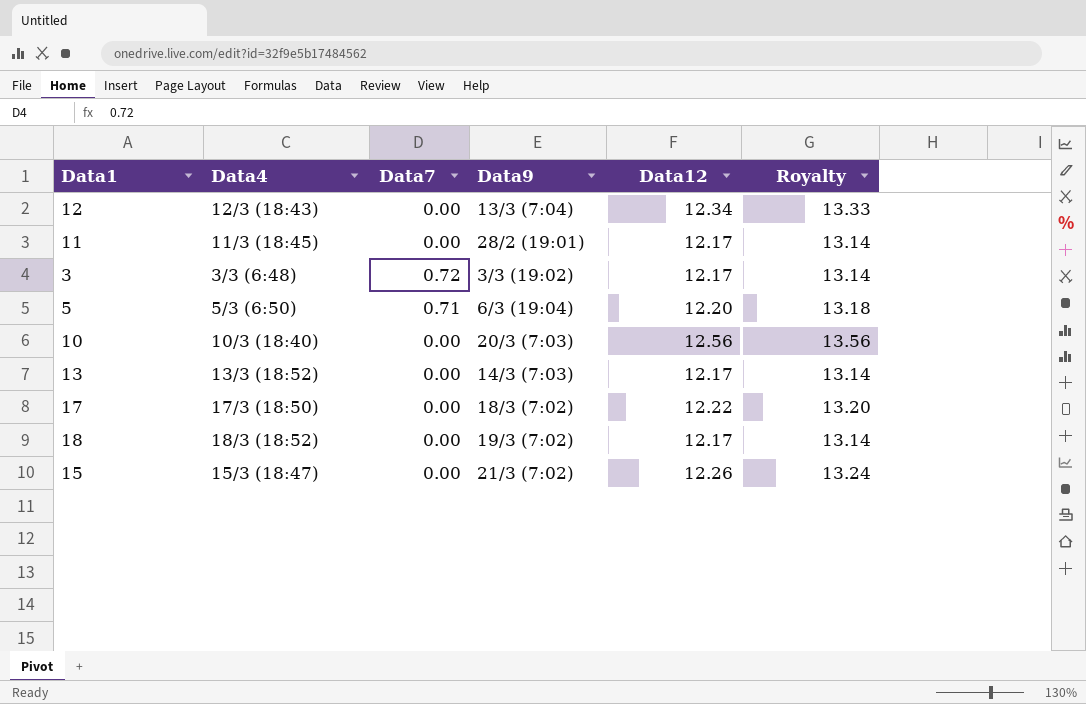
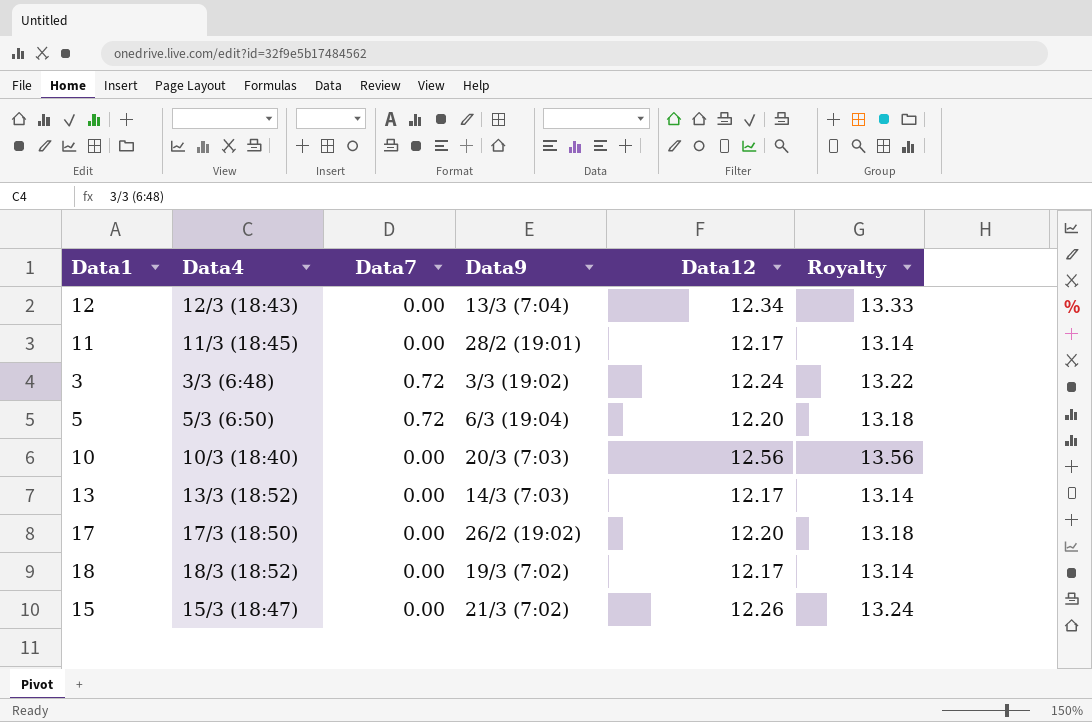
3 | Data12: 12.17 -> 12.24
3 | Royalty: 13.14 -> 13.22
5 | Data7: 0.71 -> 0.72
17 | Data9: 18/3 (7:02) -> 26/2 (19:02)
17 | Data12: 12.22 -> 12.20
17 | Royalty: 13.20 -> 13.18

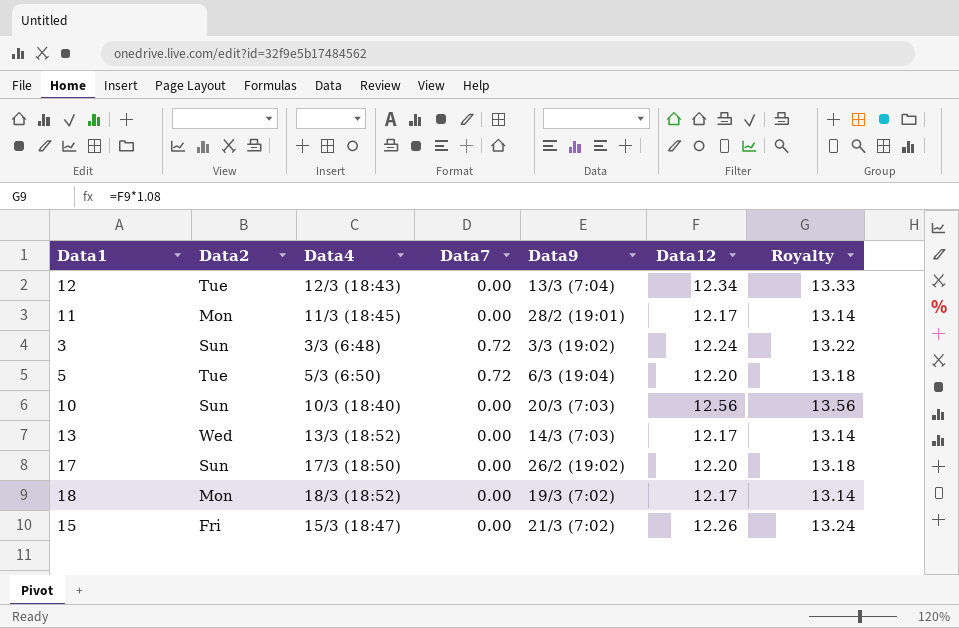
column Data2 | position: none -> 2

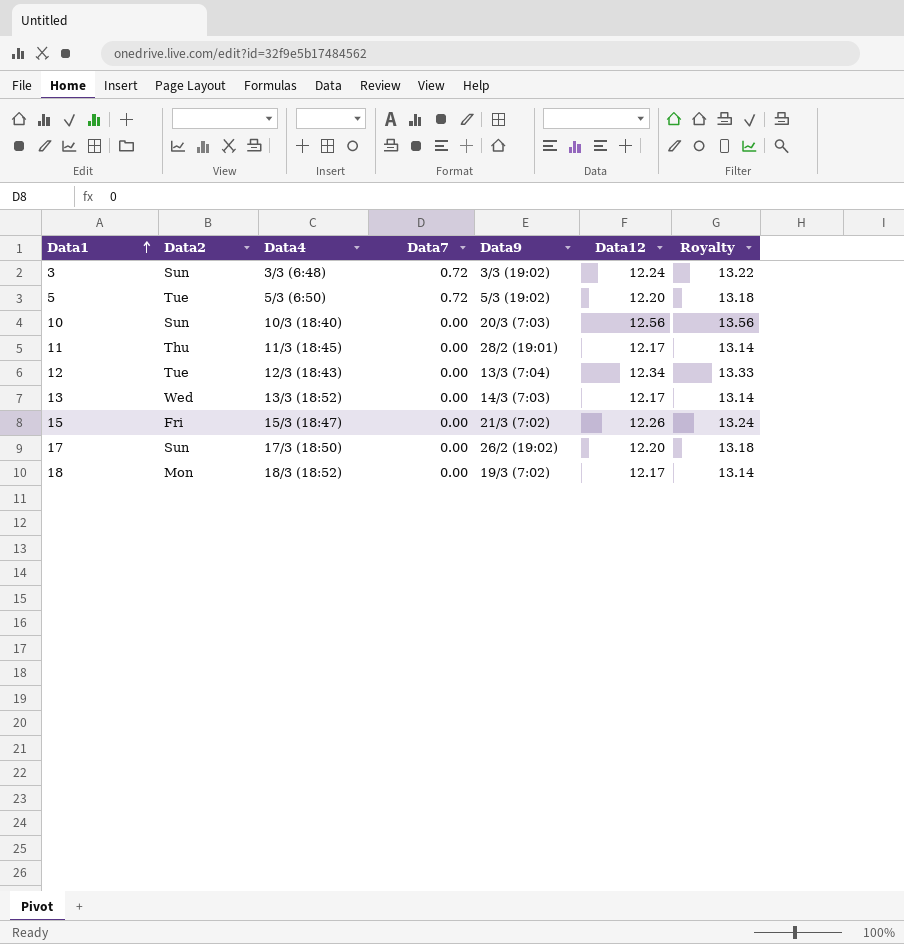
row order: none -> Data1 ascending
5 | Data9: 6/3 (19:04) -> 5/3 (19:02)
11 | Data2: Mon -> Thu

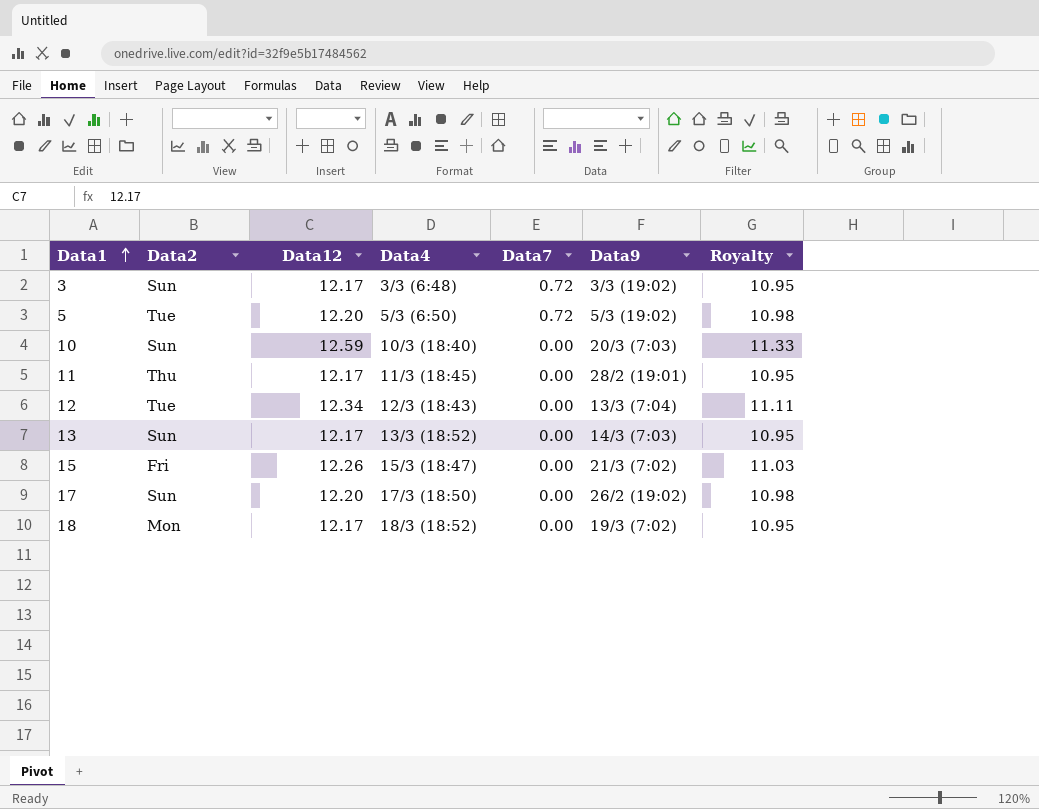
column Data12 | position: 6 -> 3
column Royalty | formula: [Data12] * 1.08 -> [Data12] * 0.9
3 | Data12: 12.24 -> 12.17
10 | Data12: 12.56 -> 12.59
13 | Data2: Wed -> Sun

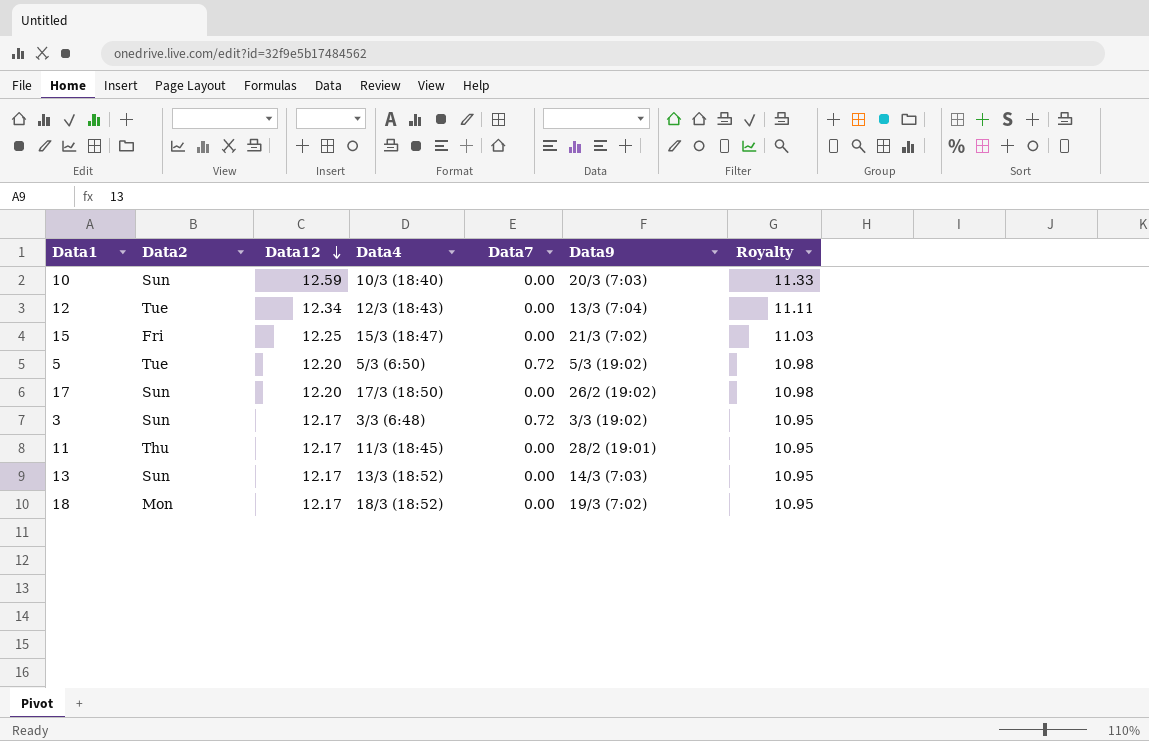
row order: Data1 ascending -> Data12 descending
15 | Data12: 12.26 -> 12.25

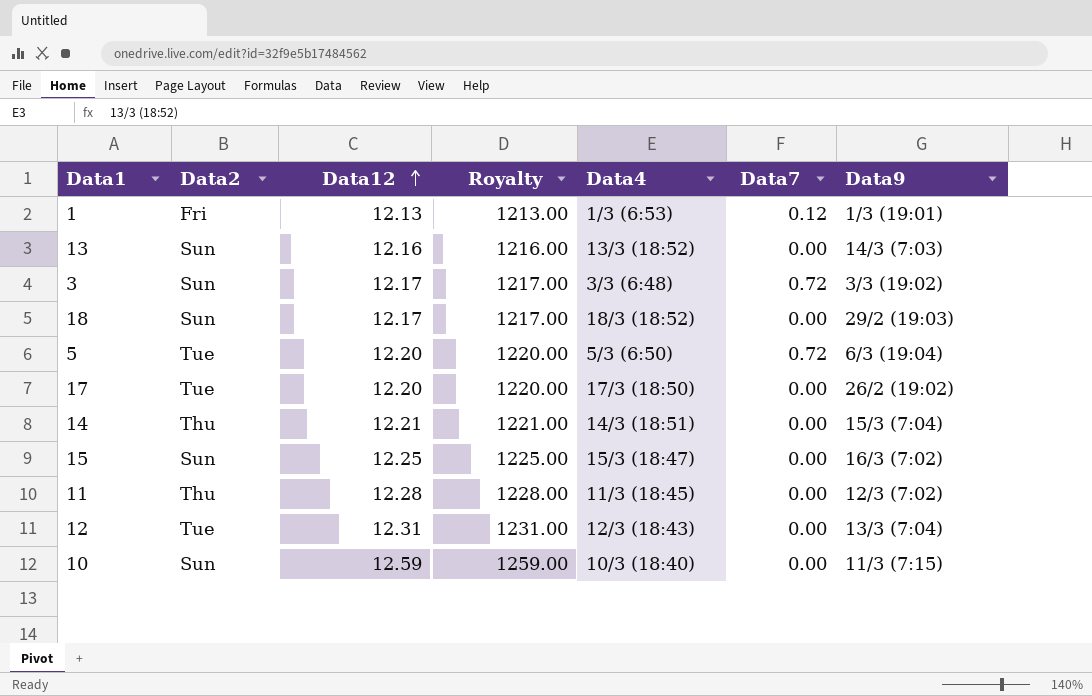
row order: Data12 descending -> Data12 ascending
column Royalty | formula: [Data12] * 0.9 -> [Data12] * 100
column Royalty | position: 7 -> 4
row 1: none -> Fri | 12.13 | 1213.00 | 1/3 (6:53) | 0.12 | 1/3 (19:01)
13 | Data12: 12.17 -> 12.16
18 | Data2: Mon -> Sun
18 | Data9: 19/3 (7:02) -> 29/2 (19:03)
5 | Data9: 5/3 (19:02) -> 6/3 (19:04)
17 | Data2: Sun -> Tue
row 14: none -> Thu | 12.21 | 1221.00 | 14/3 (18:51) | 0.00 | 15/3 (7:04)
15 | Data2: Fri -> Sun
15 | Data9: 21/3 (7:02) -> 16/3 (7:02)
11 | Data12: 12.17 -> 12.28
11 | Data9: 28/2 (19:01) -> 12/3 (7:02)
12 | Data12: 12.34 -> 12.31
10 | Data9: 20/3 (7:03) -> 11/3 (7:15)

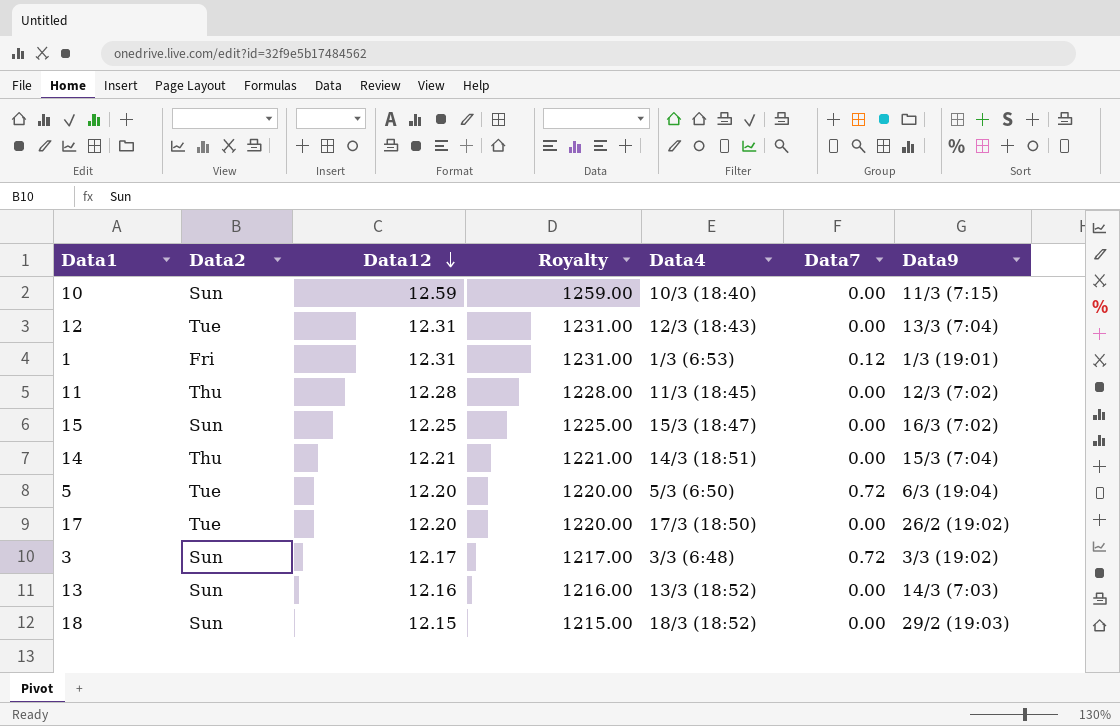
row order: Data12 ascending -> Data12 descending
1 | Data12: 12.13 -> 12.31
1 | Royalty: 1213.00 -> 1231.00
18 | Data12: 12.17 -> 12.15
18 | Royalty: 1217.00 -> 1215.00

